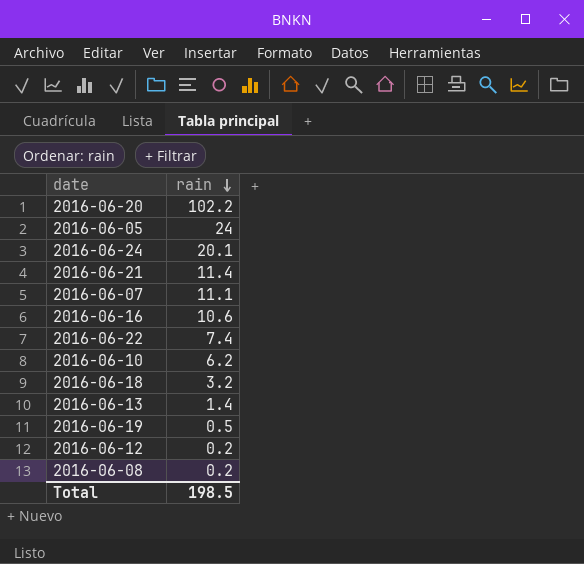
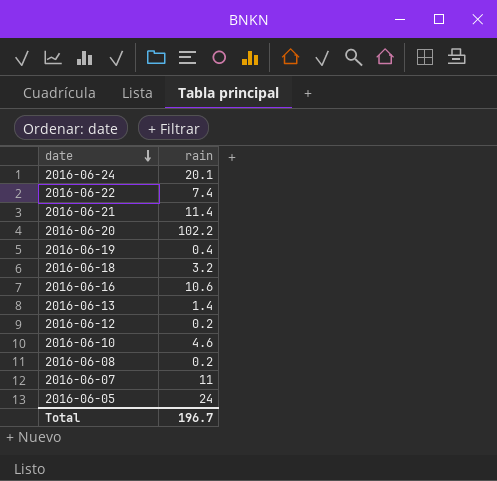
row order: rain descending -> date descending
2016-06-19 | rain: 0.5 -> 0.4
2016-06-10 | rain: 6.2 -> 4.6
2016-06-07 | rain: 11.1 -> 11
Total | rain: 198.5 -> 196.7

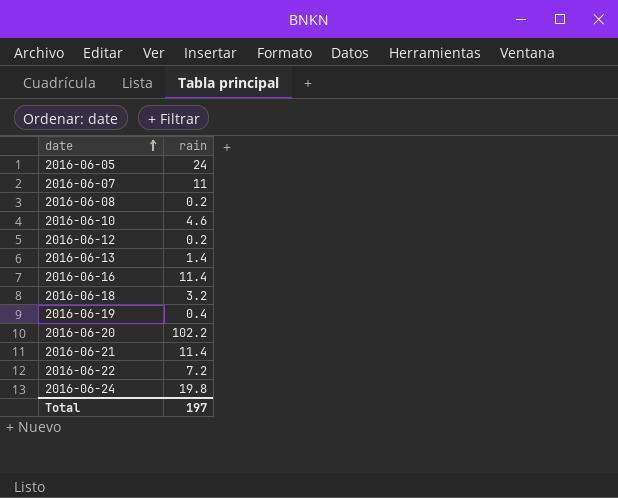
row order: date descending -> date ascending
2016-06-16 | rain: 10.6 -> 11.4
2016-06-22 | rain: 7.4 -> 7.2
2016-06-24 | rain: 20.1 -> 19.8
Total | rain: 196.7 -> 197

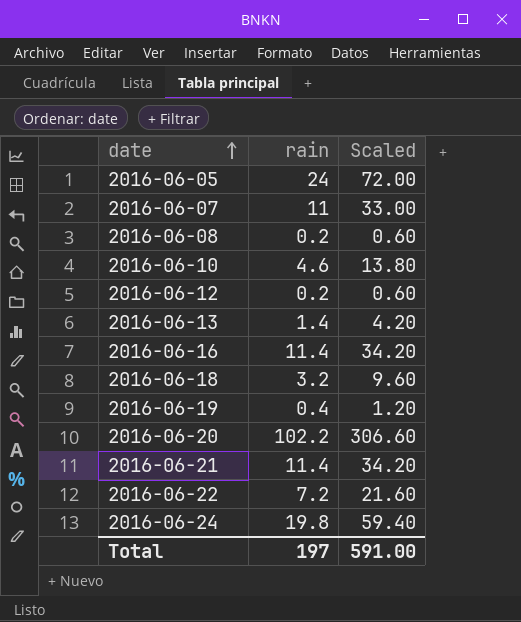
column Scaled | formula: none -> [rain] * 3

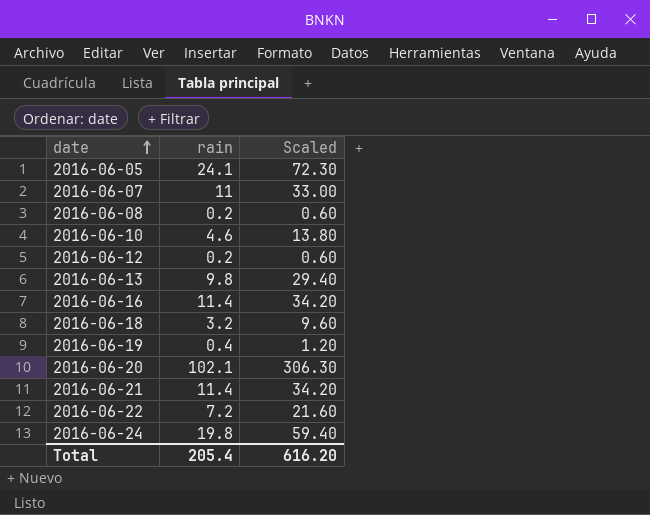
2016-06-05 | rain: 24 -> 24.1
2016-06-05 | Scaled: 72.00 -> 72.30
2016-06-13 | rain: 1.4 -> 9.8
2016-06-13 | Scaled: 4.20 -> 29.40
2016-06-20 | rain: 102.2 -> 102.1
2016-06-20 | Scaled: 306.60 -> 306.30
Total | rain: 197 -> 205.4
Total | Scaled: 591.00 -> 616.20

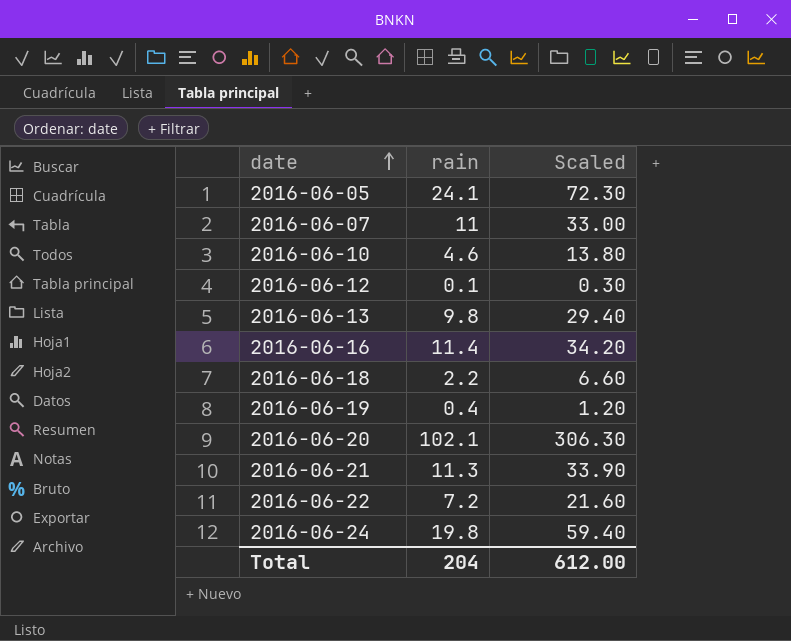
row 2016-06-08: 0.2 | 0.60 -> none
2016-06-12 | rain: 0.2 -> 0.1
2016-06-12 | Scaled: 0.60 -> 0.30
2016-06-18 | rain: 3.2 -> 2.2
2016-06-18 | Scaled: 9.60 -> 6.60
2016-06-21 | rain: 11.4 -> 11.3
2016-06-21 | Scaled: 34.20 -> 33.90
Total | rain: 205.4 -> 204
Total | Scaled: 616.20 -> 612.00

